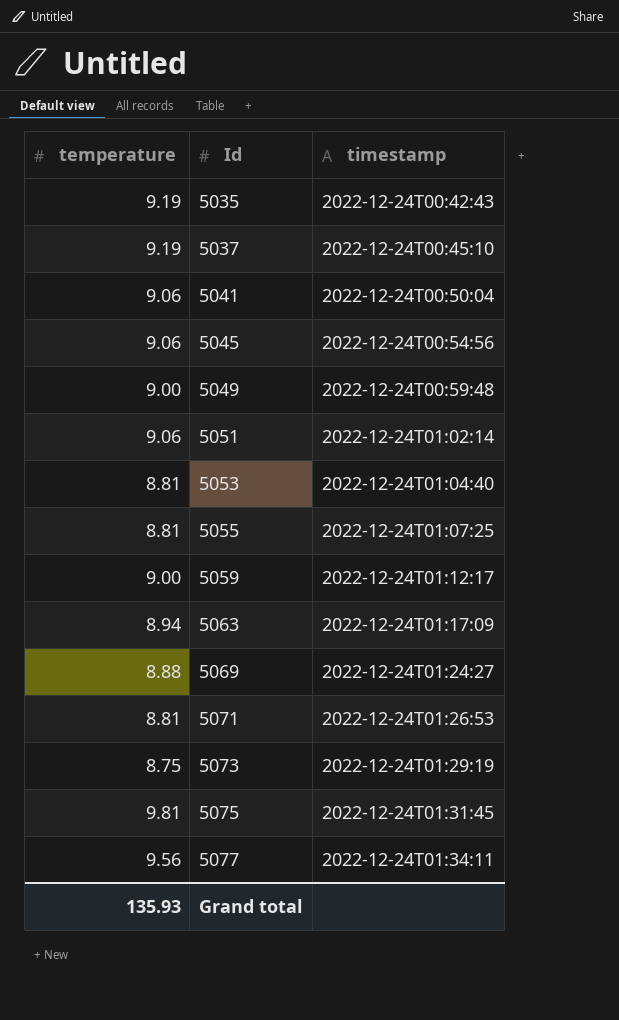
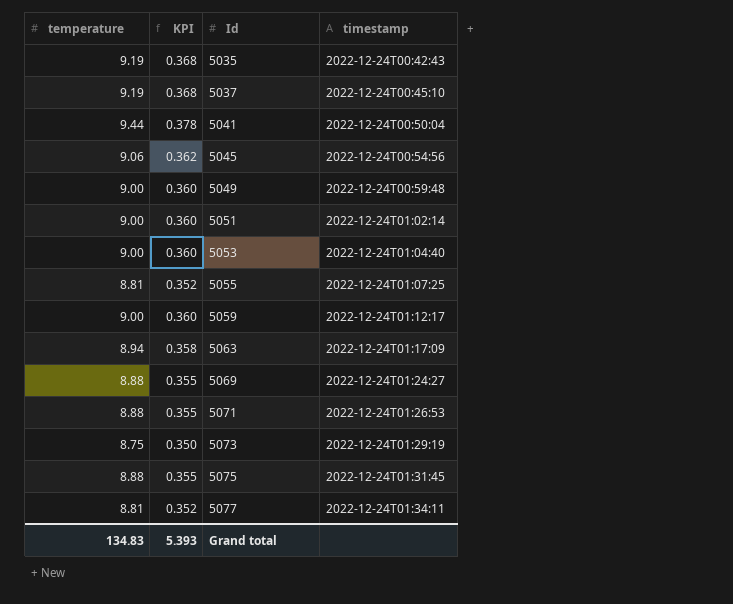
column KPI | formula: none -> [temperature] * 0.04
5041 | temperature: 9.06 -> 9.44
5051 | temperature: 9.06 -> 9.00
5053 | temperature: 8.81 -> 9.00
5071 | temperature: 8.81 -> 8.88
5075 | temperature: 9.81 -> 8.88
5077 | temperature: 9.56 -> 8.81
Grand total | temperature: 135.93 -> 134.83

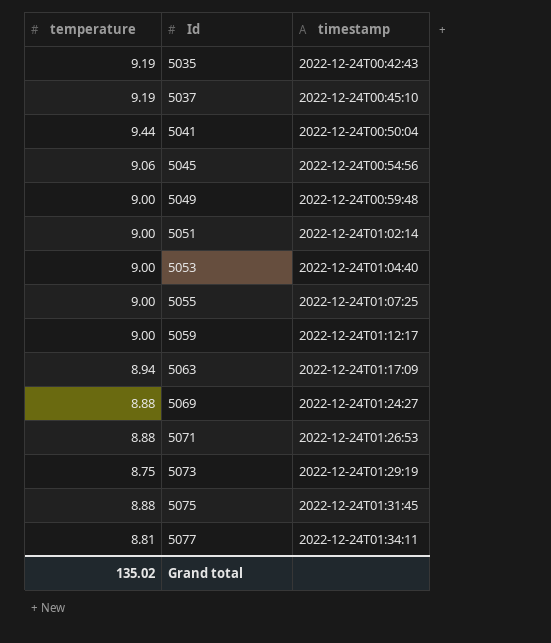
column KPI | formula: [temperature] * 0.04 -> none
5055 | temperature: 8.81 -> 9.00
Grand total | temperature: 134.83 -> 135.02

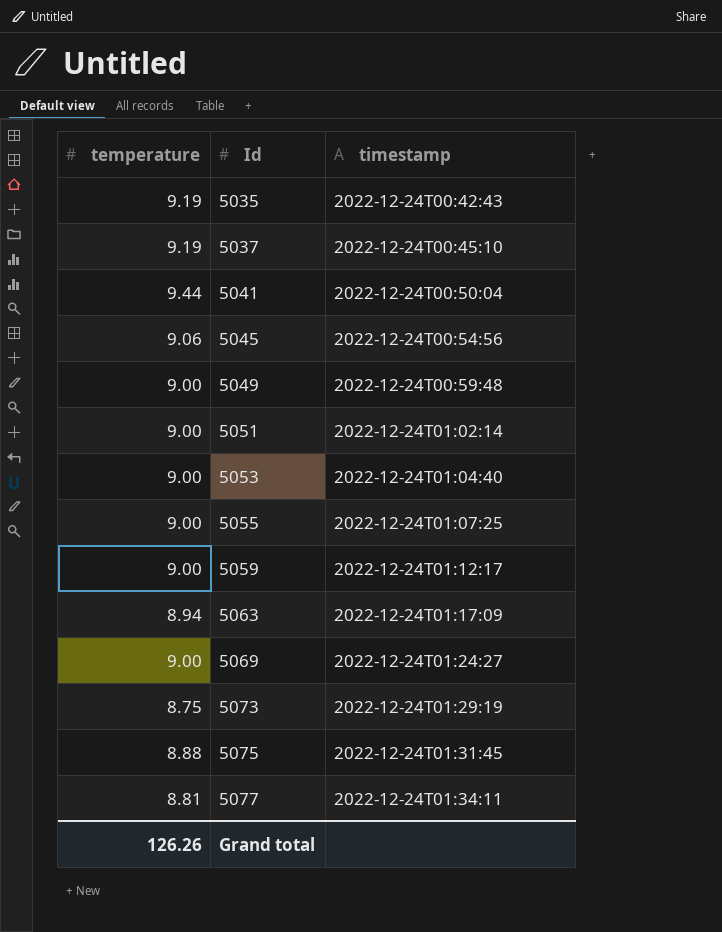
row 5071: 8.88 | 2022-12-24T01:26:53 -> none
5069 | temperature: 8.88 -> 9.00
Grand total | temperature: 135.02 -> 126.26

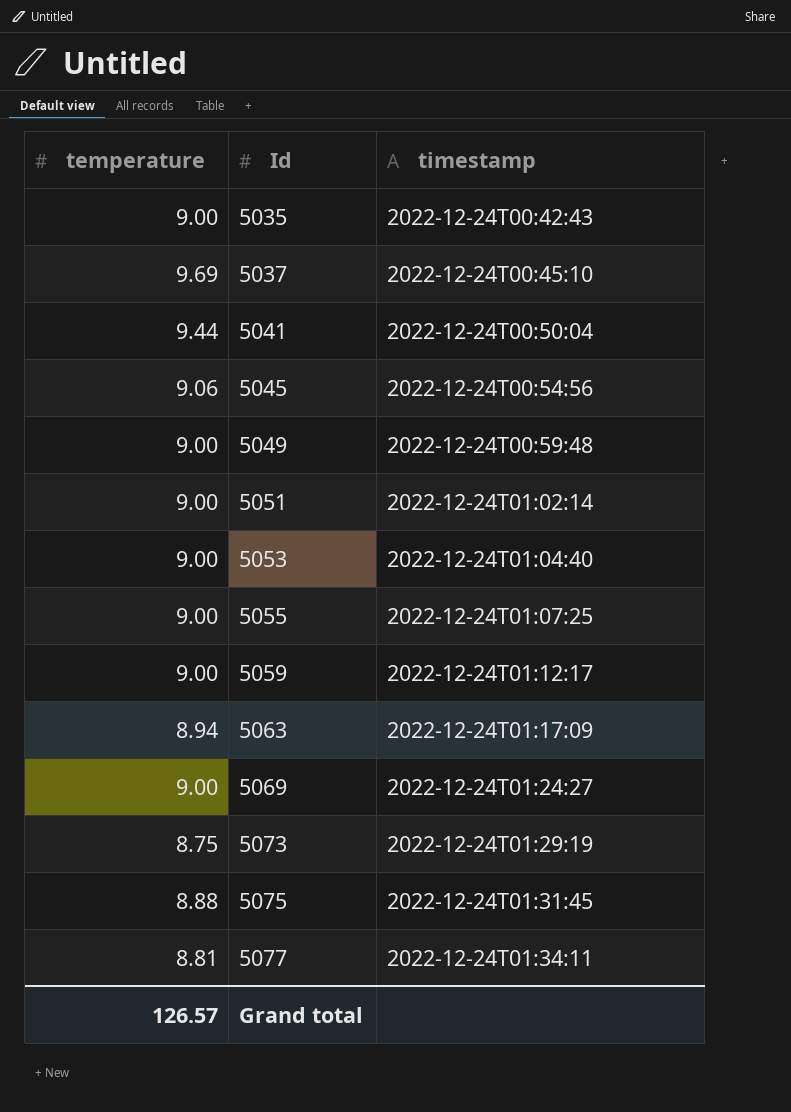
5035 | temperature: 9.19 -> 9.00
5037 | temperature: 9.19 -> 9.69
Grand total | temperature: 126.26 -> 126.57

